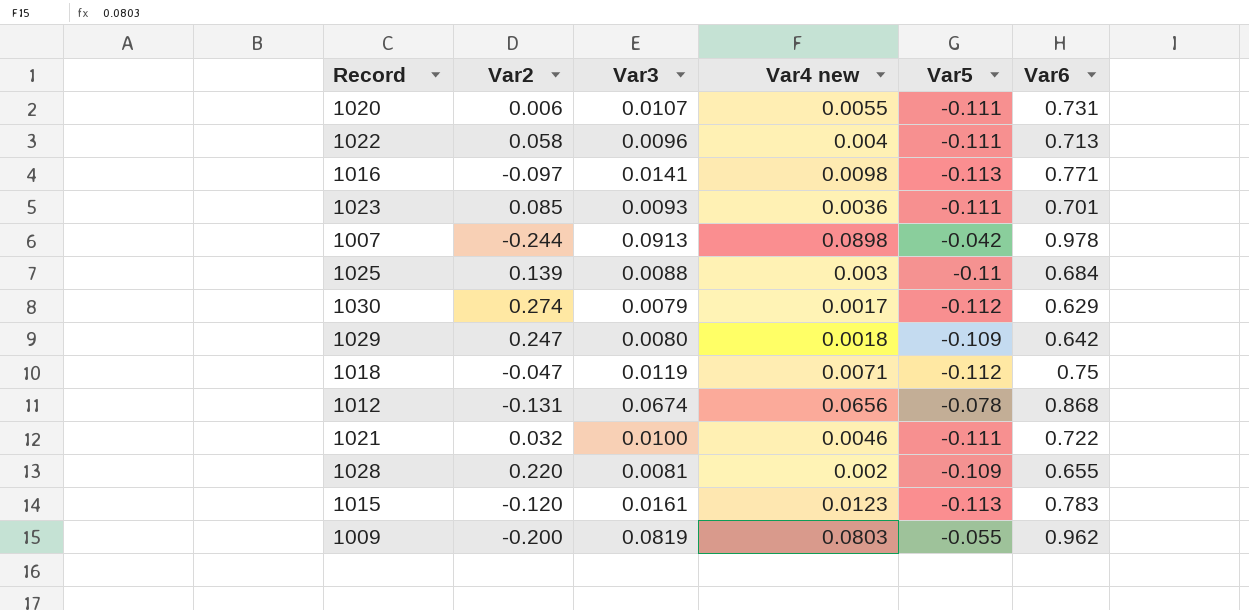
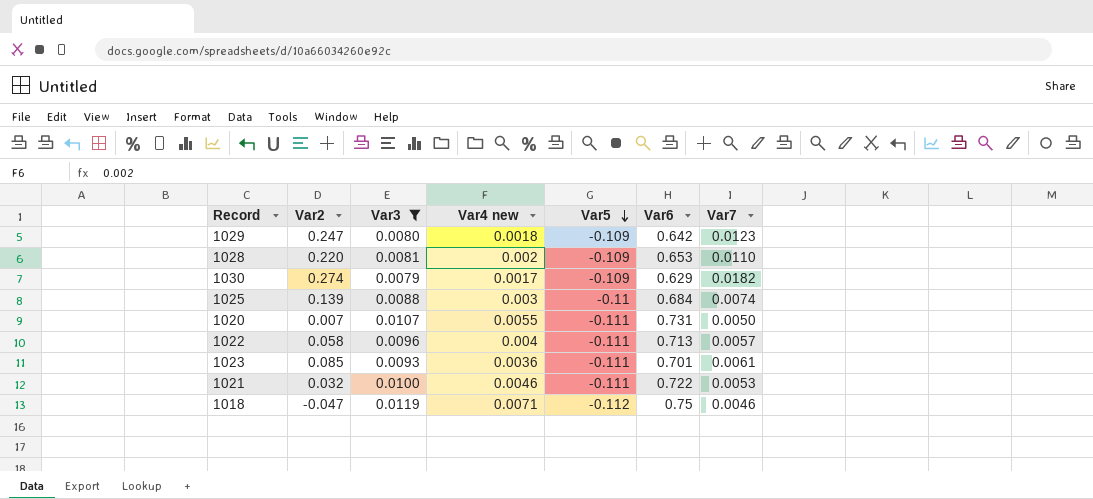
filter: none -> Var3 <= 0.0119
row order: none -> Var5 descending
column Var7 | position: none -> 7
1028 | Var6: 0.655 -> 0.653
1030 | Var5: -0.112 -> -0.109
1020 | Var2: 0.006 -> 0.007

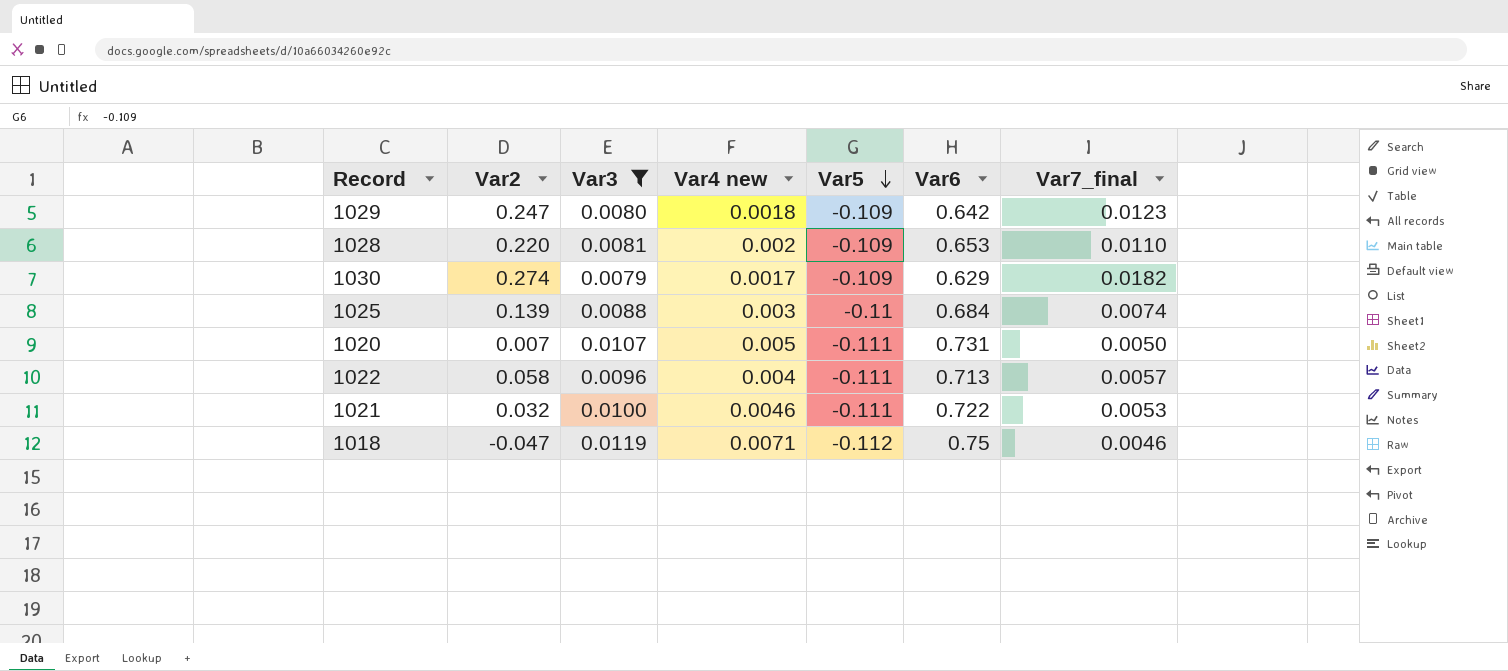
column name: Var7 -> Var7_final
row 1023: 0.085 | 0.0093 | 0.0036 | -0.111 | 0.701 | 0.0061 -> none
1020 | Var4 new: 0.0055 -> 0.005

